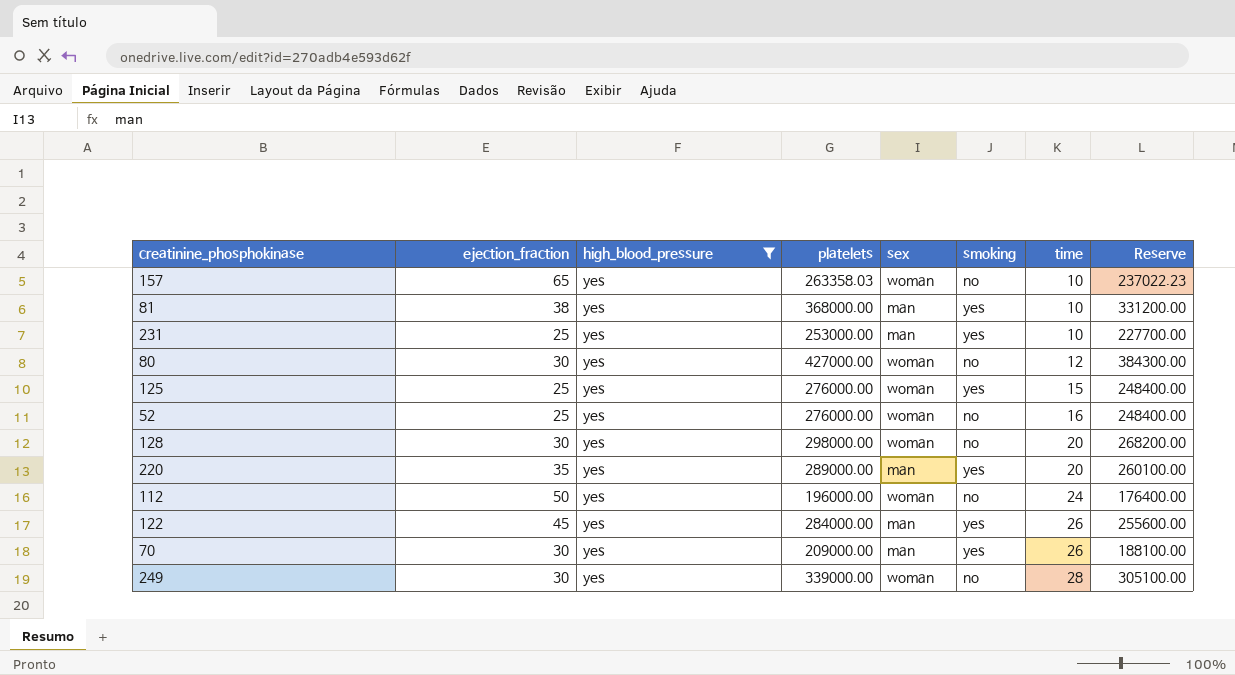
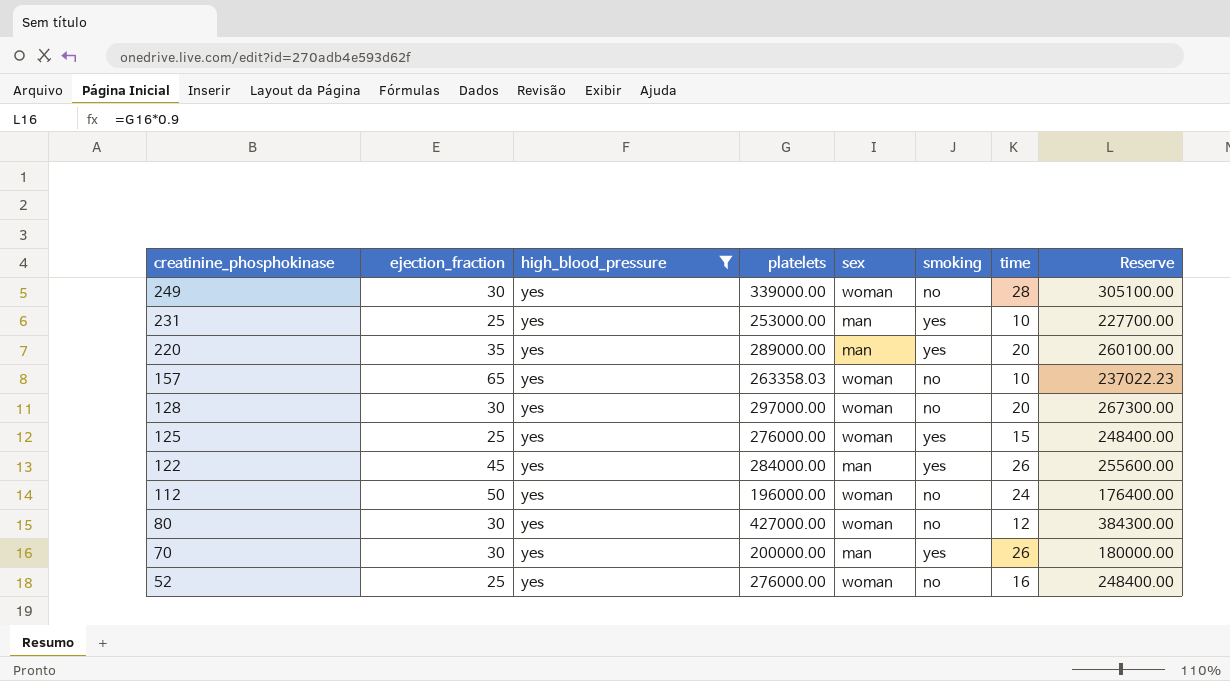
row order: time ascending -> creatinine_phosphokinase descending
row 81: 38 | yes | 368000.00 | man | yes | 10 | 331200.00 -> none
128 | platelets: 298000.00 -> 297000.00
128 | Reserve: 268200.00 -> 267300.00
70 | platelets: 209000.00 -> 200000.00
70 | Reserve: 188100.00 -> 180000.00

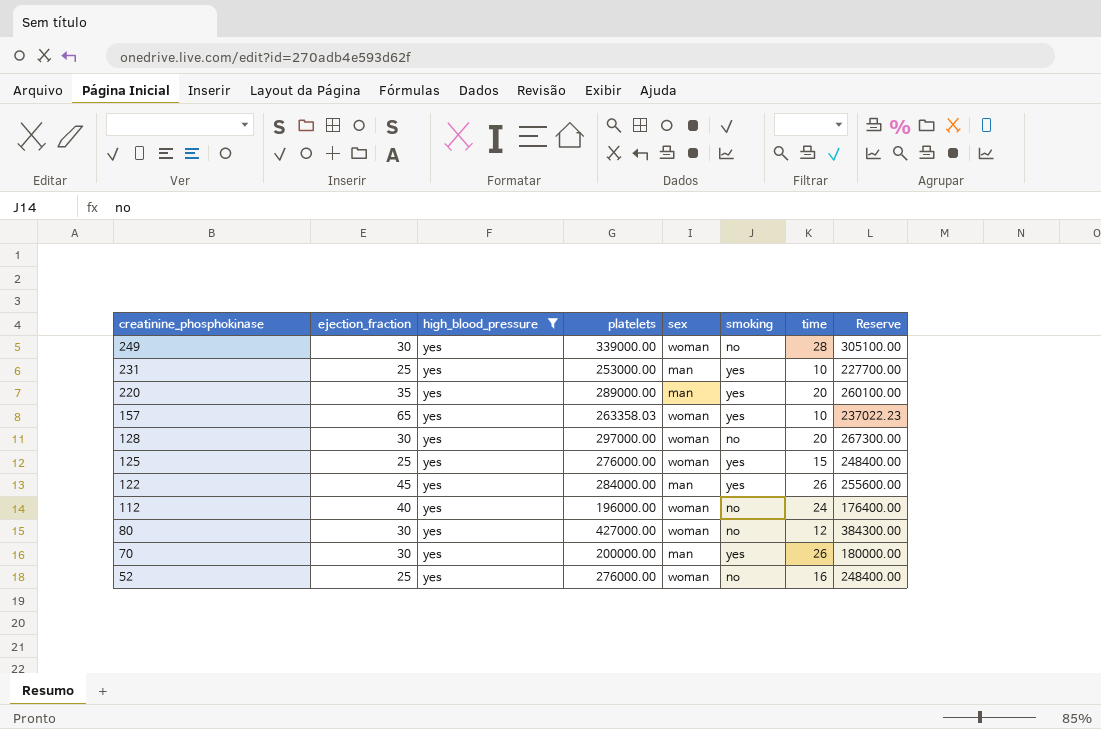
157 | smoking: no -> yes
112 | ejection_fraction: 50 -> 40

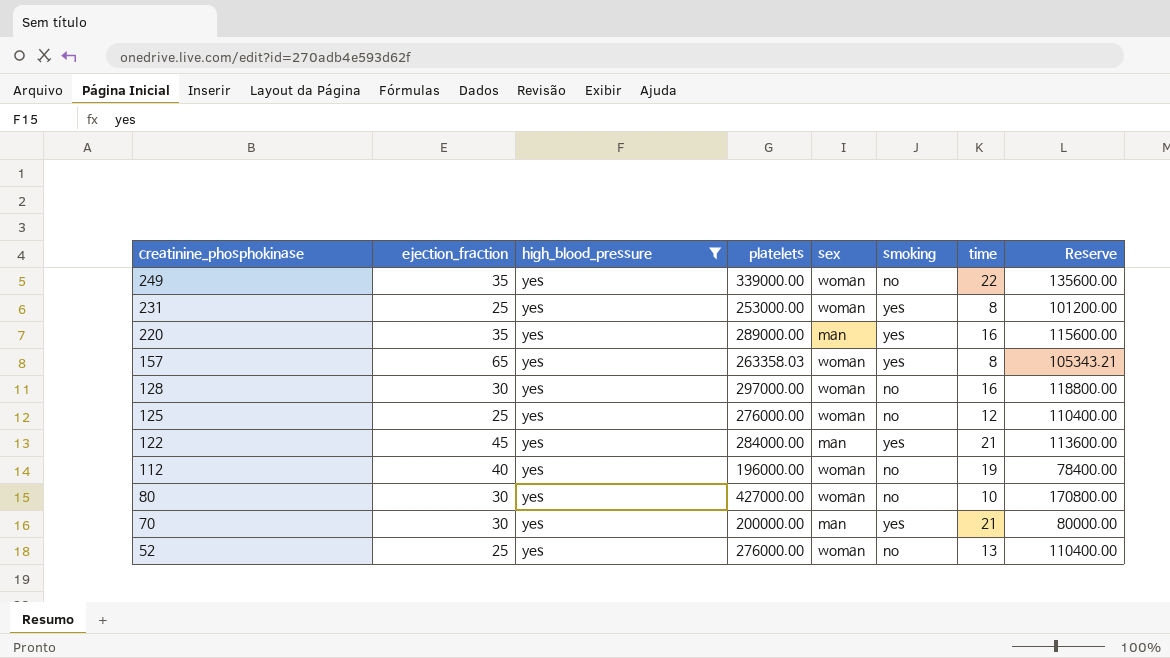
column Reserve | formula: [platelets] * 0.9 -> [platelets] * 0.4
249 | ejection_fraction: 30 -> 35
249 | time: 28 -> 22
231 | sex: man -> woman
231 | time: 10 -> 8
220 | time: 20 -> 16
157 | time: 10 -> 8
128 | time: 20 -> 16
125 | smoking: yes -> no
125 | time: 15 -> 12
122 | time: 26 -> 21
112 | time: 24 -> 19
80 | time: 12 -> 10
70 | time: 26 -> 21
52 | time: 16 -> 13

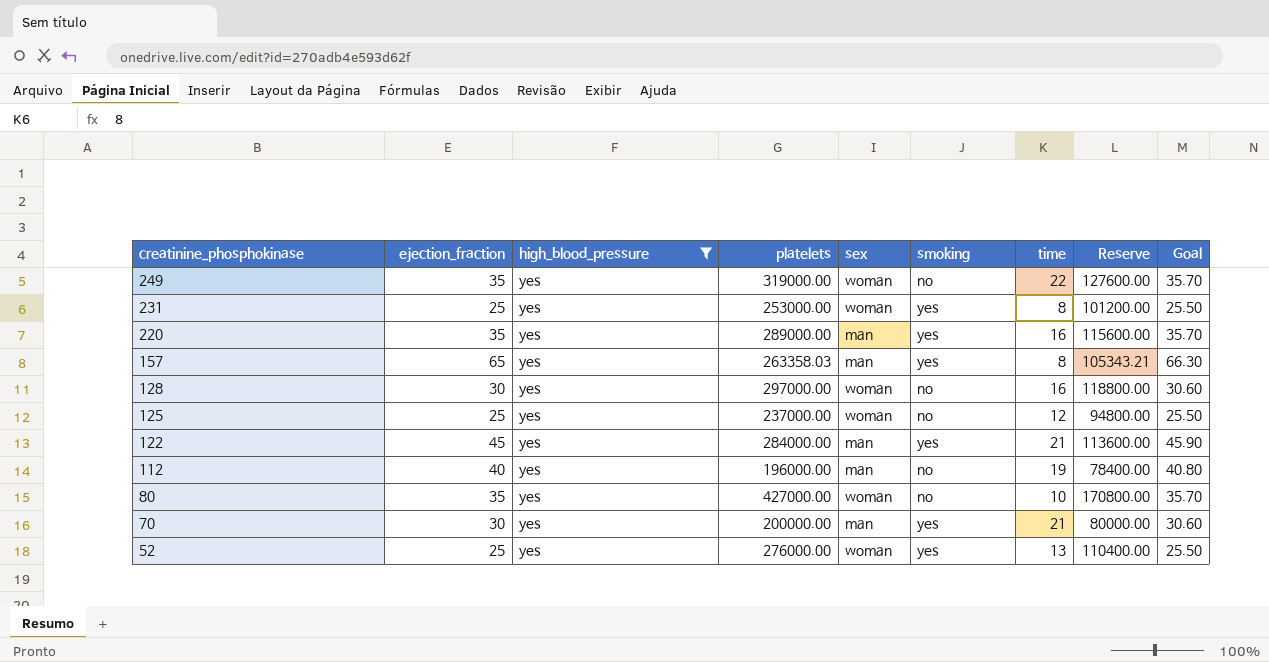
column Goal | formula: none -> [ejection_fraction] * 1.02
249 | platelets: 339000.00 -> 319000.00
249 | Reserve: 135600.00 -> 127600.00
157 | sex: woman -> man
125 | platelets: 276000.00 -> 237000.00
125 | Reserve: 110400.00 -> 94800.00
112 | sex: woman -> man
80 | ejection_fraction: 30 -> 35
52 | smoking: no -> yes

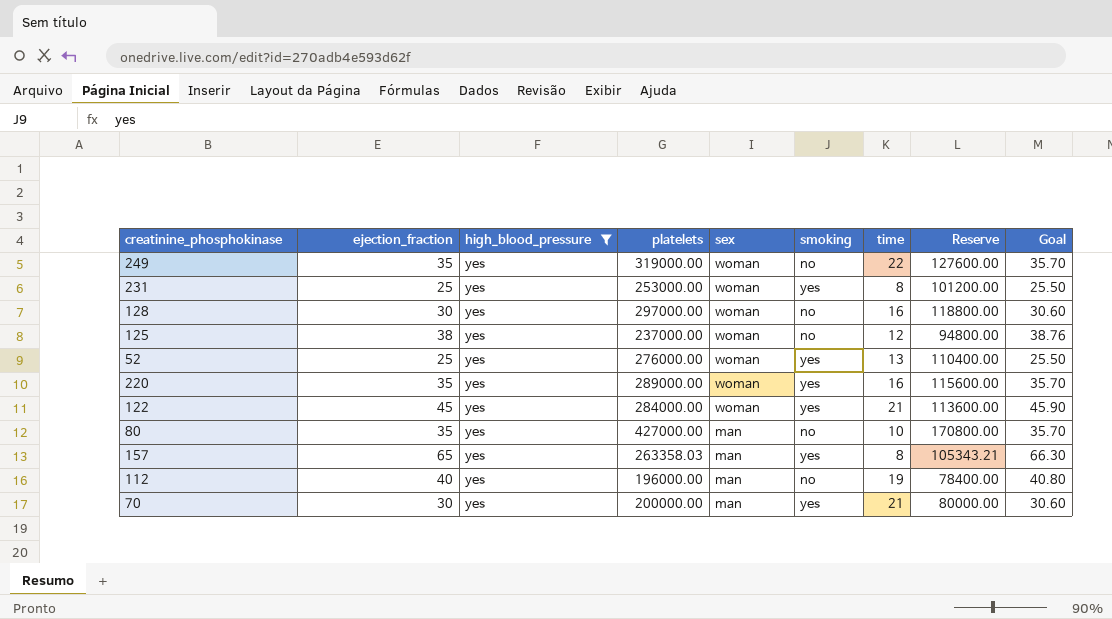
row order: creatinine_phosphokinase descending -> sex descending
125 | ejection_fraction: 25 -> 38
125 | Goal: 25.50 -> 38.76
220 | sex: man -> woman
122 | sex: man -> woman
80 | sex: woman -> man

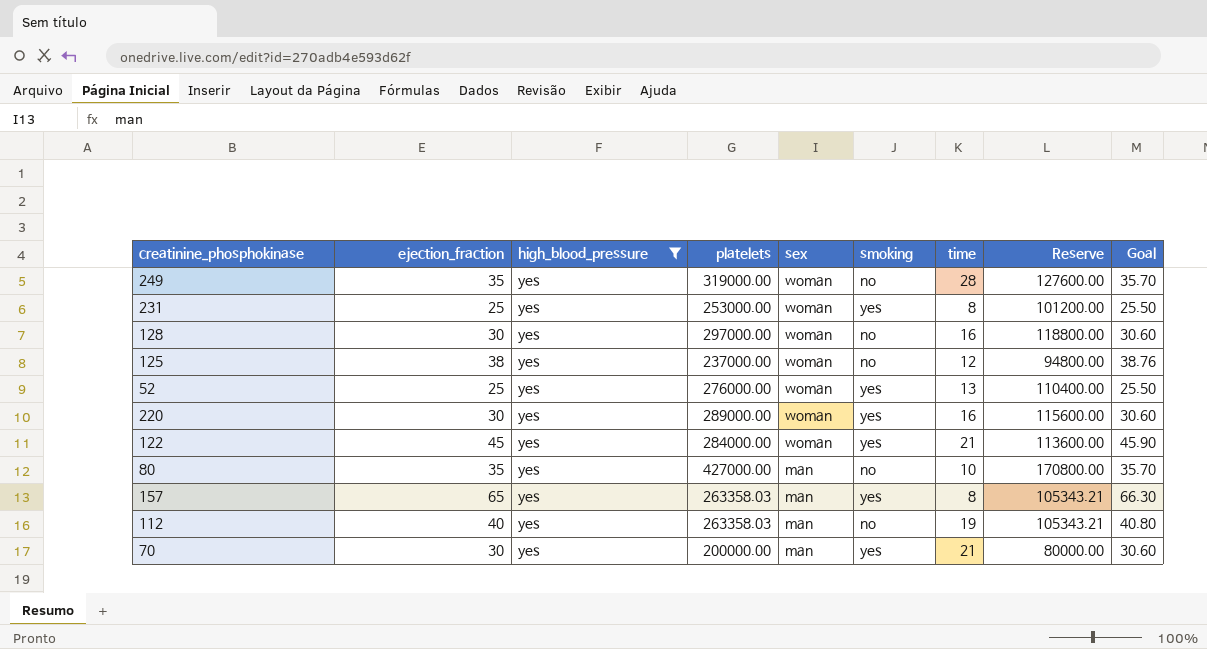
249 | time: 22 -> 28
220 | ejection_fraction: 35 -> 30
220 | Goal: 35.70 -> 30.60
112 | platelets: 196000.00 -> 263358.03
112 | Reserve: 78400.00 -> 105343.21

